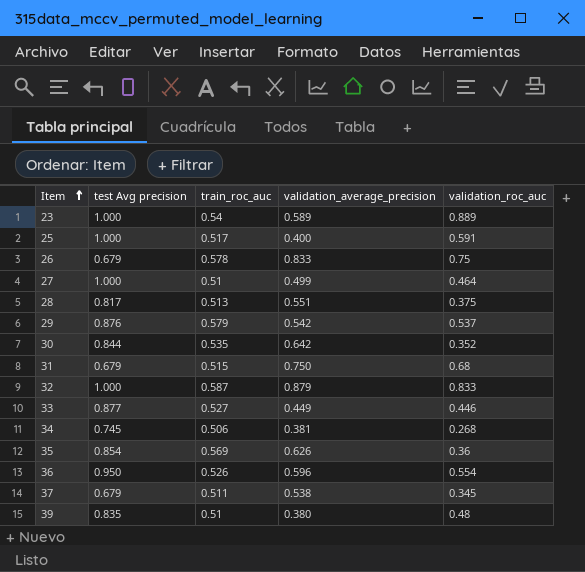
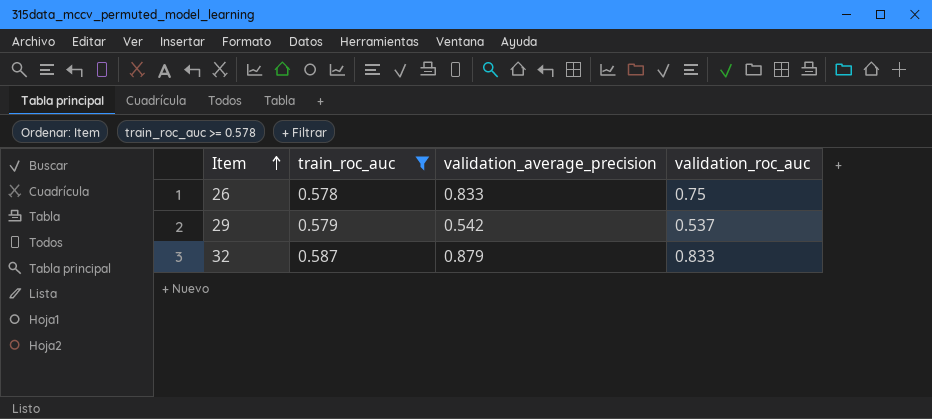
filter: none -> train_roc_auc >= 0.578
column test Avg precision | position: 2 -> none

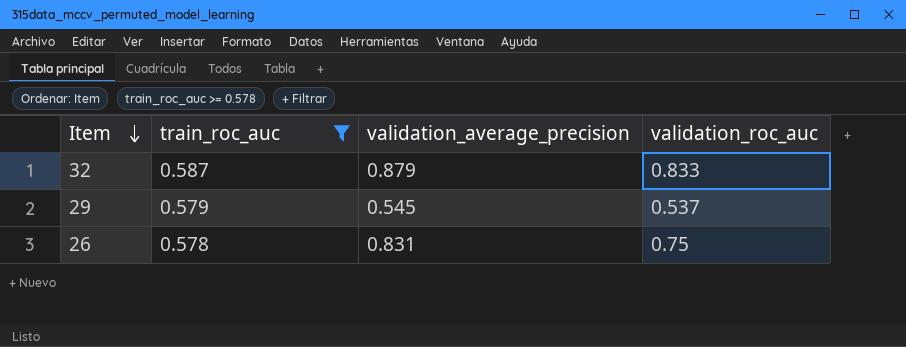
row order: Item ascending -> Item descending
29 | validation_average_precision: 0.542 -> 0.545
26 | validation_average_precision: 0.833 -> 0.831

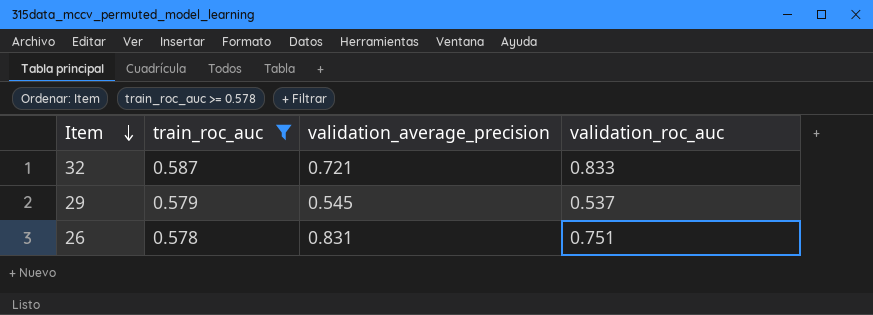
32 | validation_average_precision: 0.879 -> 0.721
26 | validation_roc_auc: 0.75 -> 0.751

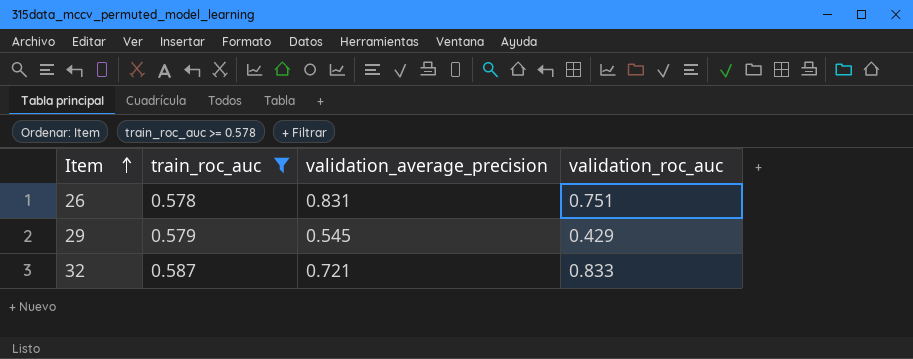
row order: Item descending -> Item ascending
29 | validation_roc_auc: 0.537 -> 0.429

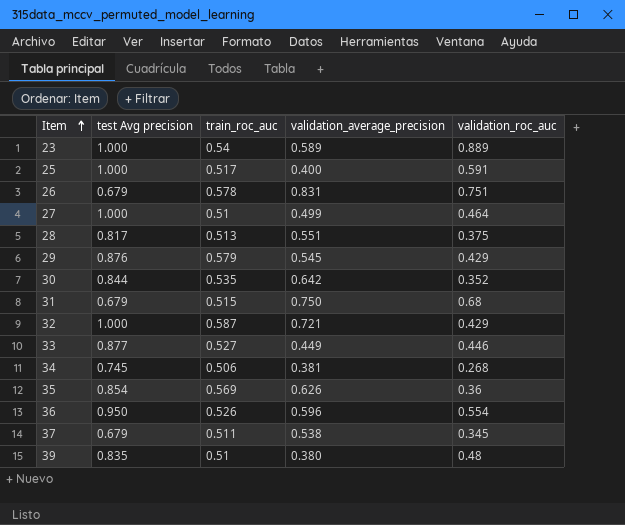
filter: train_roc_auc >= 0.578 -> none
column test Avg precision | position: none -> 2
32 | validation_roc_auc: 0.833 -> 0.429

